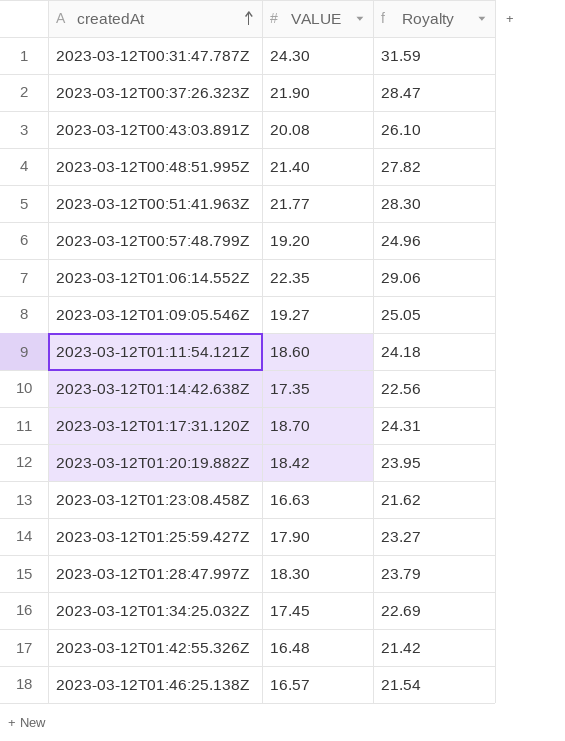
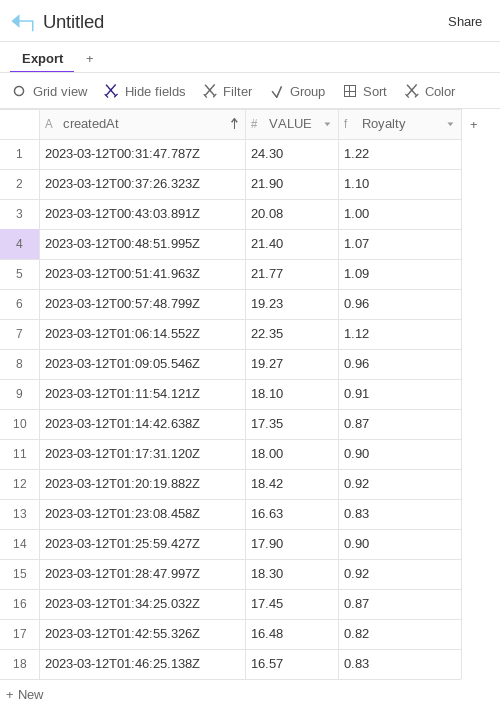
column Royalty | formula: [VALUE] * 1.3 -> [VALUE] * 0.05
2023-03-12T00:57:48.799Z | VALUE: 19.20 -> 19.23
2023-03-12T01:11:54.121Z | VALUE: 18.60 -> 18.10
2023-03-12T01:17:31.120Z | VALUE: 18.70 -> 18.00

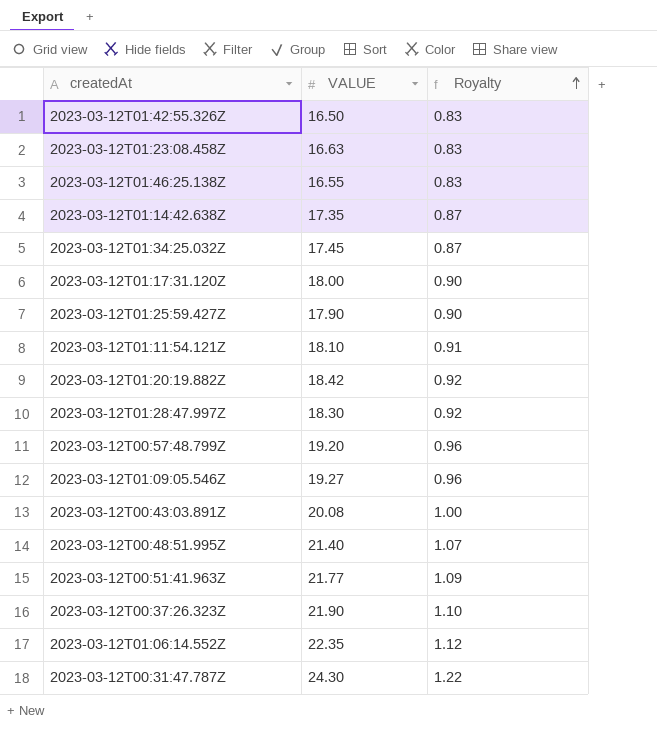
row order: createdAt ascending -> Royalty ascending
2023-03-12T01:42:55.326Z | VALUE: 16.48 -> 16.50
2023-03-12T01:42:55.326Z | Royalty: 0.82 -> 0.83
2023-03-12T01:46:25.138Z | VALUE: 16.57 -> 16.55
2023-03-12T00:57:48.799Z | VALUE: 19.23 -> 19.20

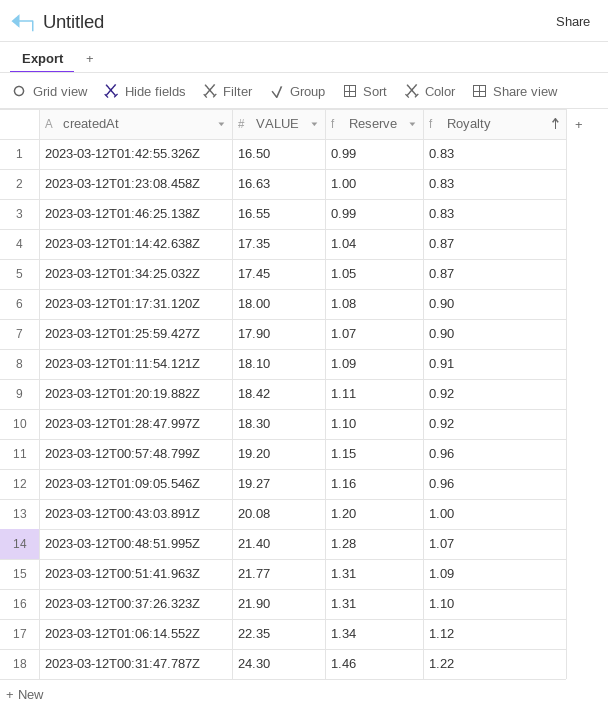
column Reserve | formula: none -> [VALUE] * 0.06

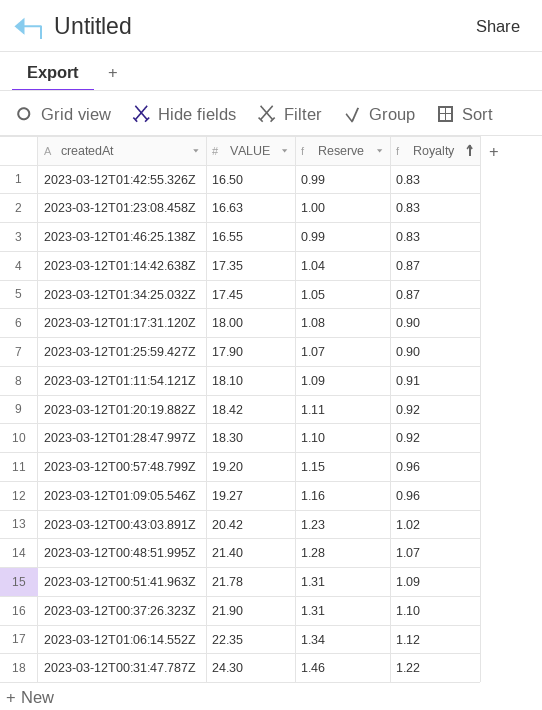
2023-03-12T00:43:03.891Z | VALUE: 20.08 -> 20.42
2023-03-12T00:43:03.891Z | Reserve: 1.20 -> 1.23
2023-03-12T00:43:03.891Z | Royalty: 1.00 -> 1.02
2023-03-12T00:51:41.963Z | VALUE: 21.77 -> 21.78

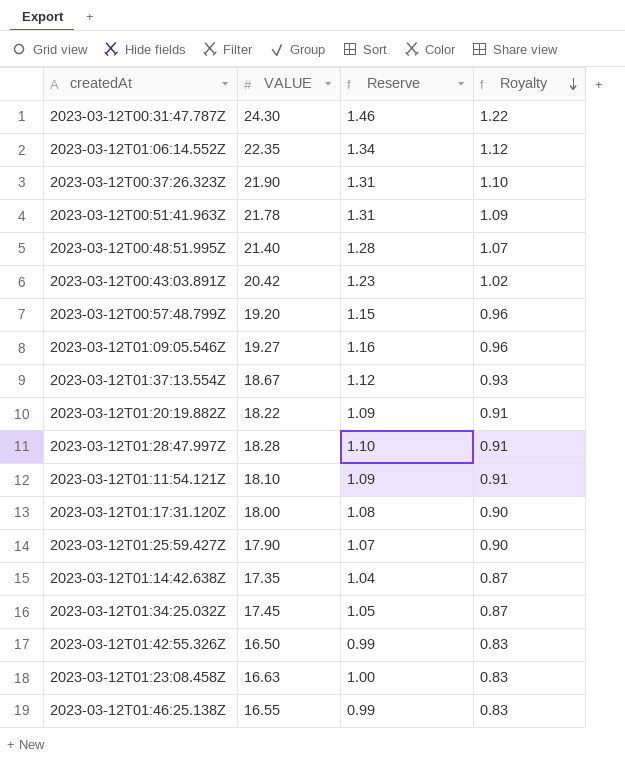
row order: Royalty ascending -> Royalty descending
row 2023-03-12T01:37:13.554Z: none -> 18.67 | 1.12 | 0.93
2023-03-12T01:20:19.882Z | VALUE: 18.42 -> 18.22
2023-03-12T01:20:19.882Z | Reserve: 1.11 -> 1.09
2023-03-12T01:20:19.882Z | Royalty: 0.92 -> 0.91
2023-03-12T01:28:47.997Z | VALUE: 18.30 -> 18.28
2023-03-12T01:28:47.997Z | Royalty: 0.92 -> 0.91

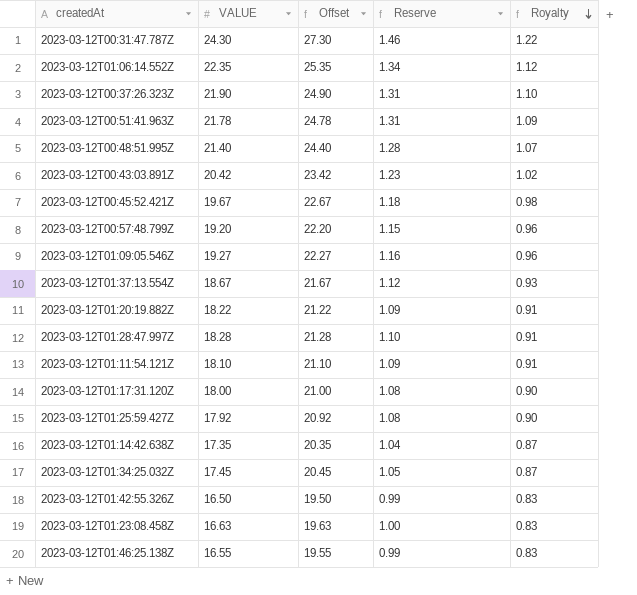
column Offset | formula: none -> [VALUE] + 3
row 2023-03-12T00:45:52.421Z: none -> 19.67 | 22.67 | 1.18 | 0.98
2023-03-12T01:25:59.427Z | VALUE: 17.90 -> 17.92
2023-03-12T01:25:59.427Z | Reserve: 1.07 -> 1.08

